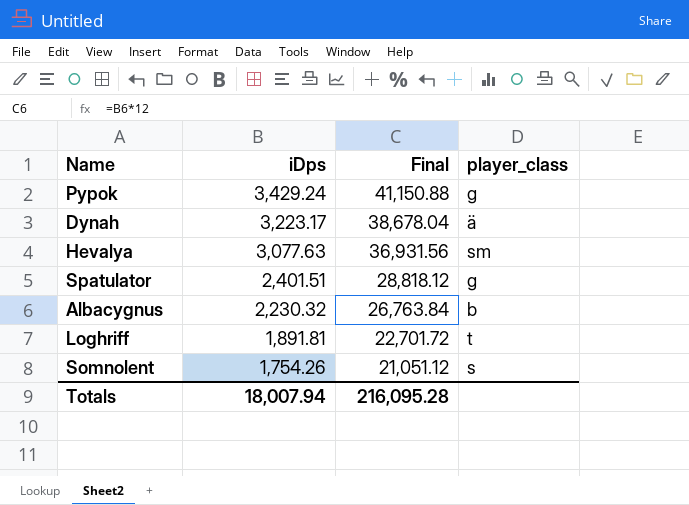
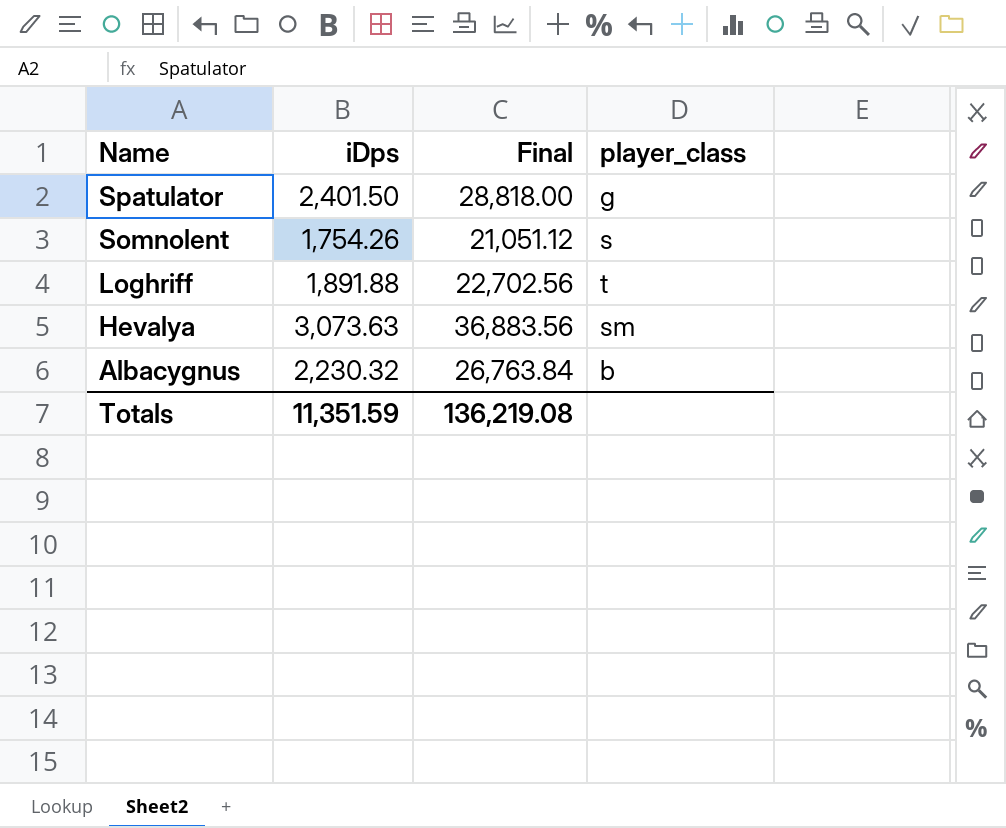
row order: iDps descending -> Name descending
row Pypok: 3,429.24 | 41,150.88 | g -> none
row Dynah: 3,223.17 | 38,678.04 | ä -> none
Spatulator | iDps: 2,401.51 -> 2,401.50
Spatulator | Final: 28,818.12 -> 28,818.00
Loghriff | iDps: 1,891.81 -> 1,891.88
Loghriff | Final: 22,701.72 -> 22,702.56
Hevalya | iDps: 3,077.63 -> 3,073.63
Hevalya | Final: 36,931.56 -> 36,883.56
Totals | iDps: 18,007.94 -> 11,351.59
Totals | Final: 216,095.28 -> 136,219.08

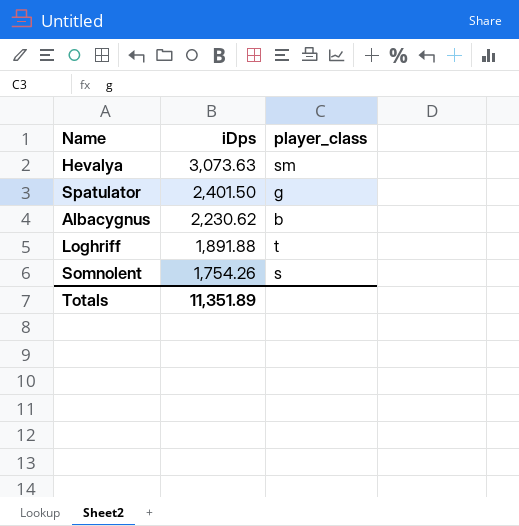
row order: Name descending -> iDps descending
column Final | formula: [iDps] * 12 -> none
Albacygnus | iDps: 2,230.32 -> 2,230.62
Totals | iDps: 11,351.59 -> 11,351.89

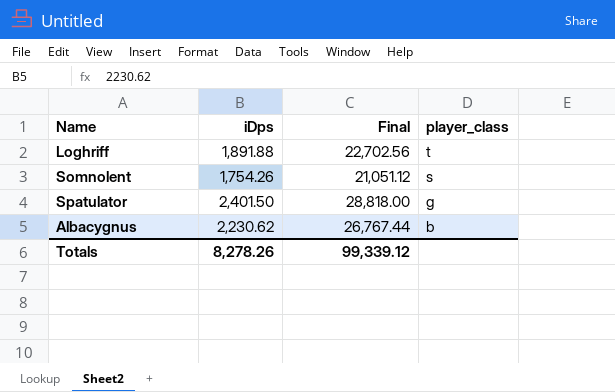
row order: iDps descending -> player_class descending
column Final | formula: none -> [iDps] * 12
row Hevalya: 3,073.63 | sm -> none
Totals | iDps: 11,351.89 -> 8,278.26

